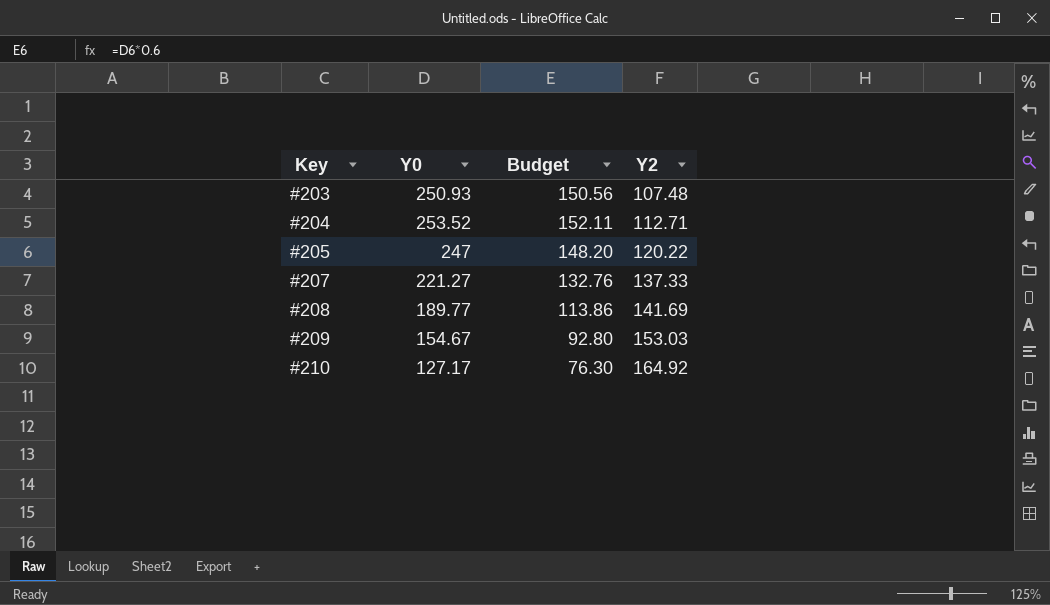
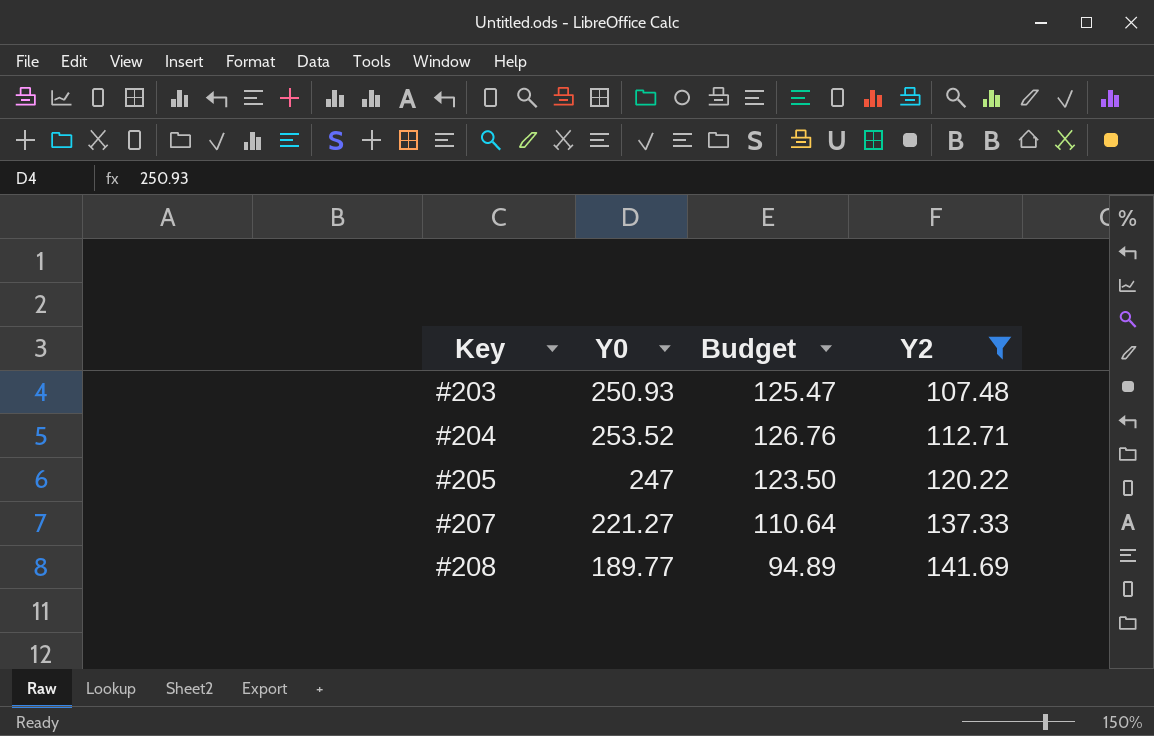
filter: none -> Y2 <= 141.69
column Budget | formula: [Y0] * 0.6 -> [Y0] * 0.5

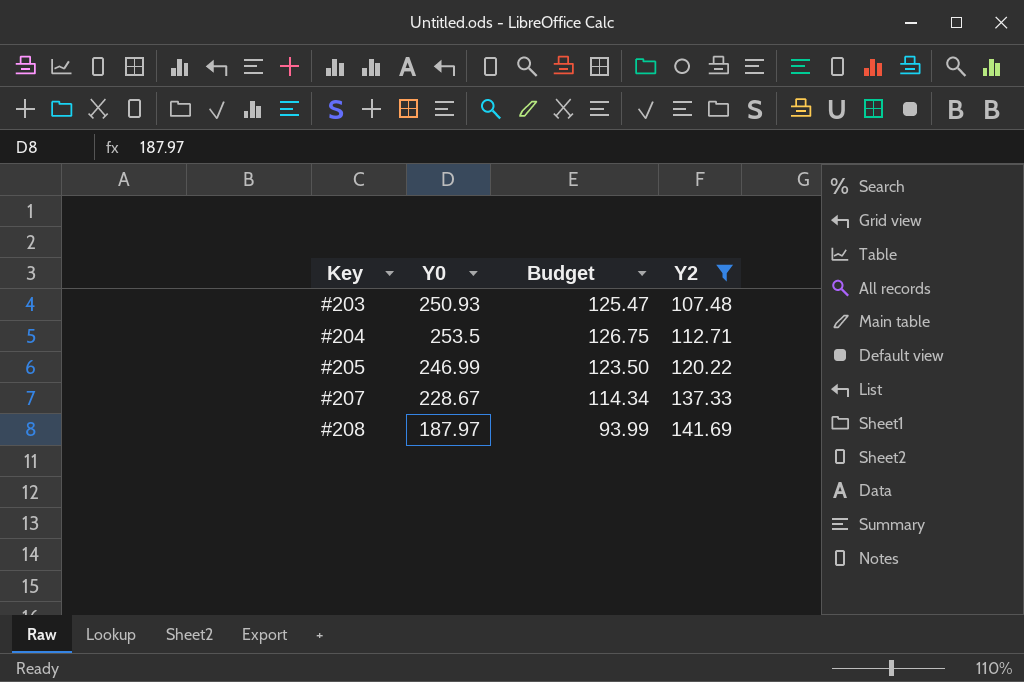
#204 | Y0: 253.52 -> 253.5
#204 | Budget: 126.76 -> 126.75
#205 | Y0: 247 -> 246.99
#207 | Y0: 221.27 -> 228.67
#207 | Budget: 110.64 -> 114.34
#208 | Y0: 189.77 -> 187.97
#208 | Budget: 94.89 -> 93.99

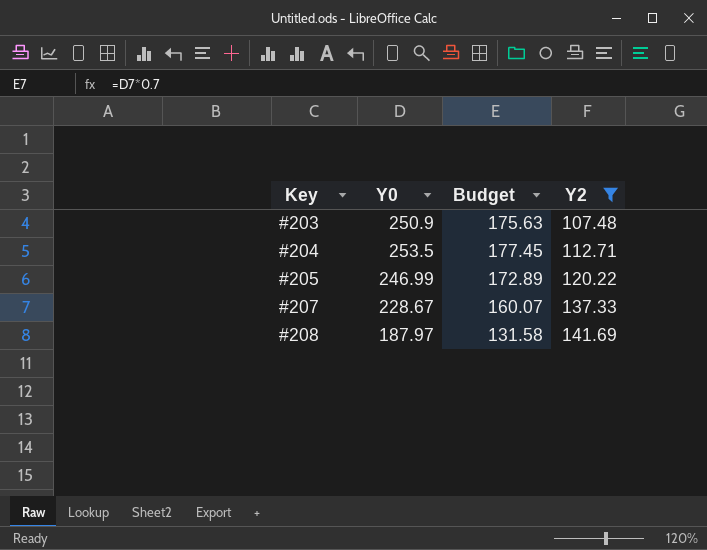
column Budget | formula: [Y0] * 0.5 -> [Y0] * 0.7
#203 | Y0: 250.93 -> 250.9

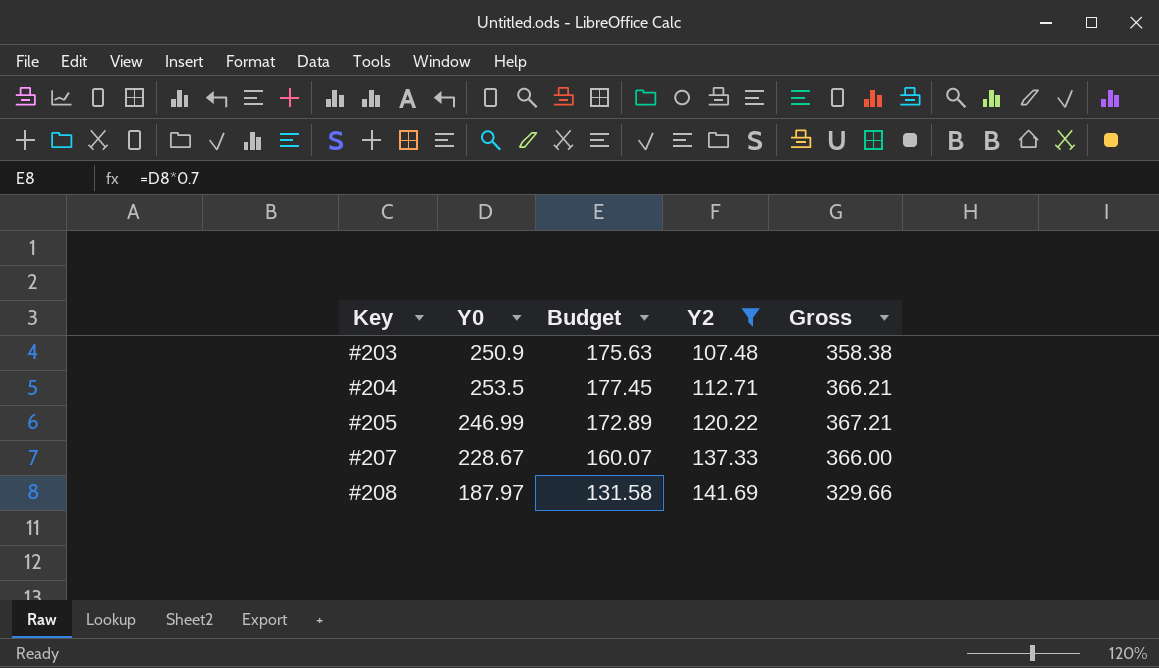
column Gross | formula: none -> [Y0] + [Y2]

